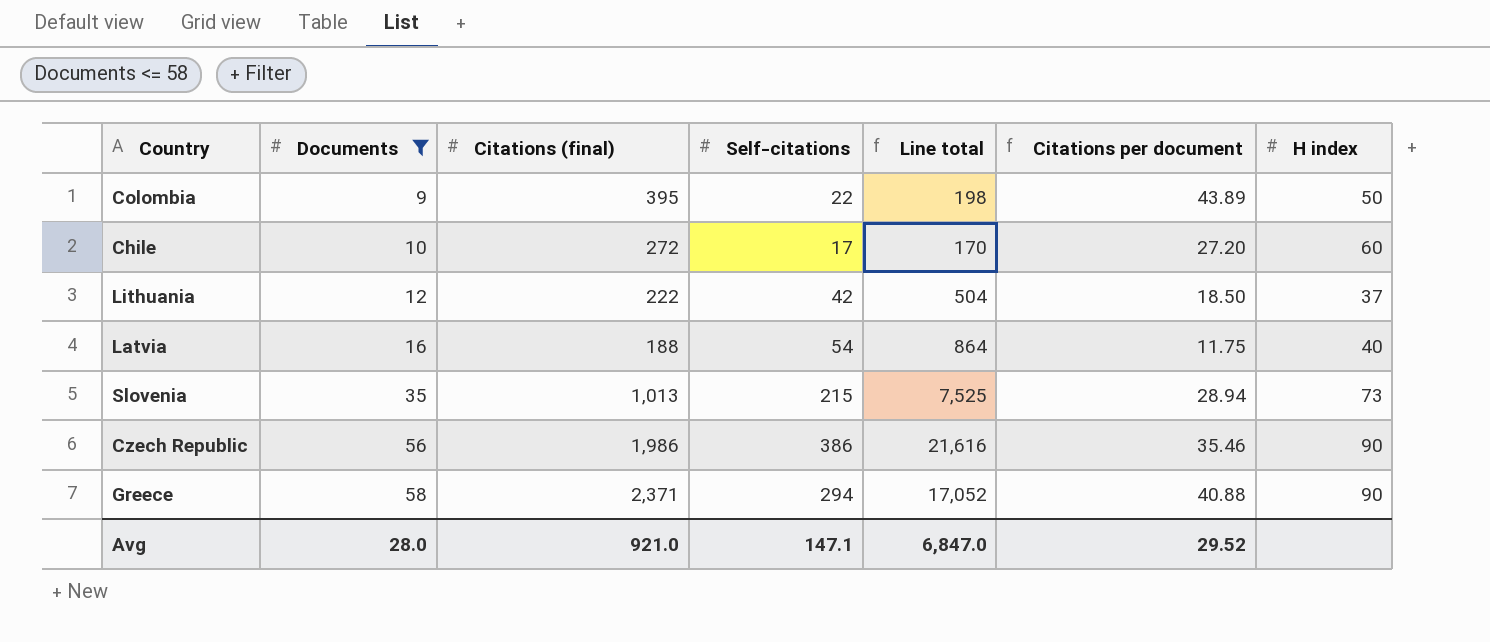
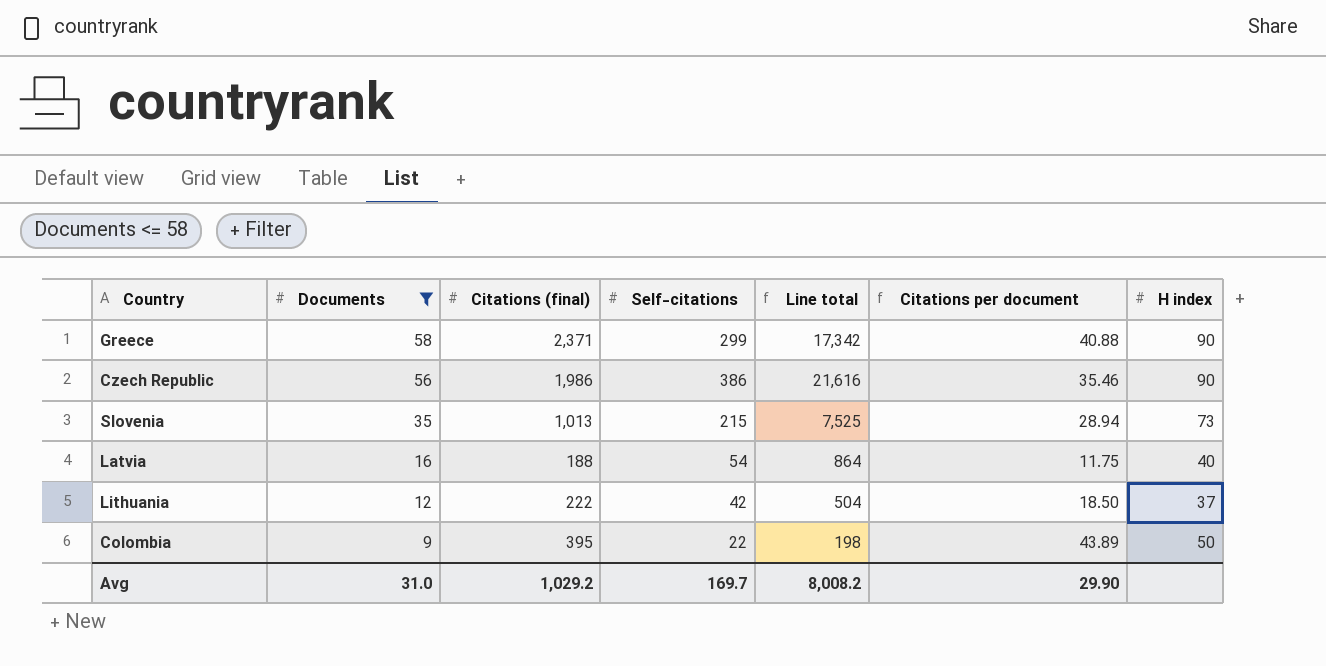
row order: Documents ascending -> Documents descending
row Chile: 10 | 272 | 17 | 170 | 27.20 | 60 -> none
Greece | Self-citations: 294 -> 299
Greece | Line total: 17,052 -> 17,342
Avg | Documents: 28.0 -> 31.0
Avg | Citations (final): 921.0 -> 1,029.2
Avg | Self-citations: 147.1 -> 169.7
Avg | Line total: 6,847.0 -> 8,008.2
Avg | Citations per document: 29.52 -> 29.90

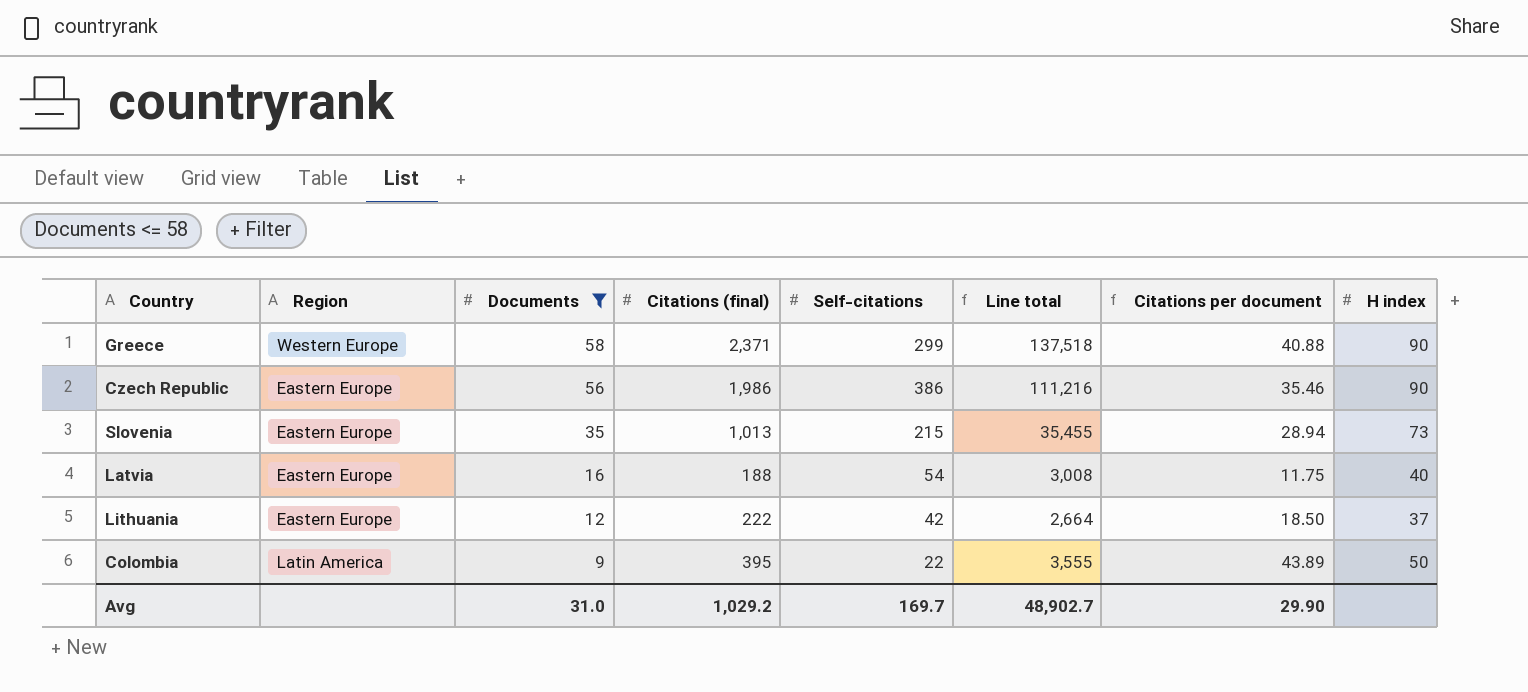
column Region | position: none -> 2
column Line total | formula: [Documents] * [Self-citations] -> [Documents] * [Citations (final)]
Avg | Line total: 8,008.2 -> 48,902.7

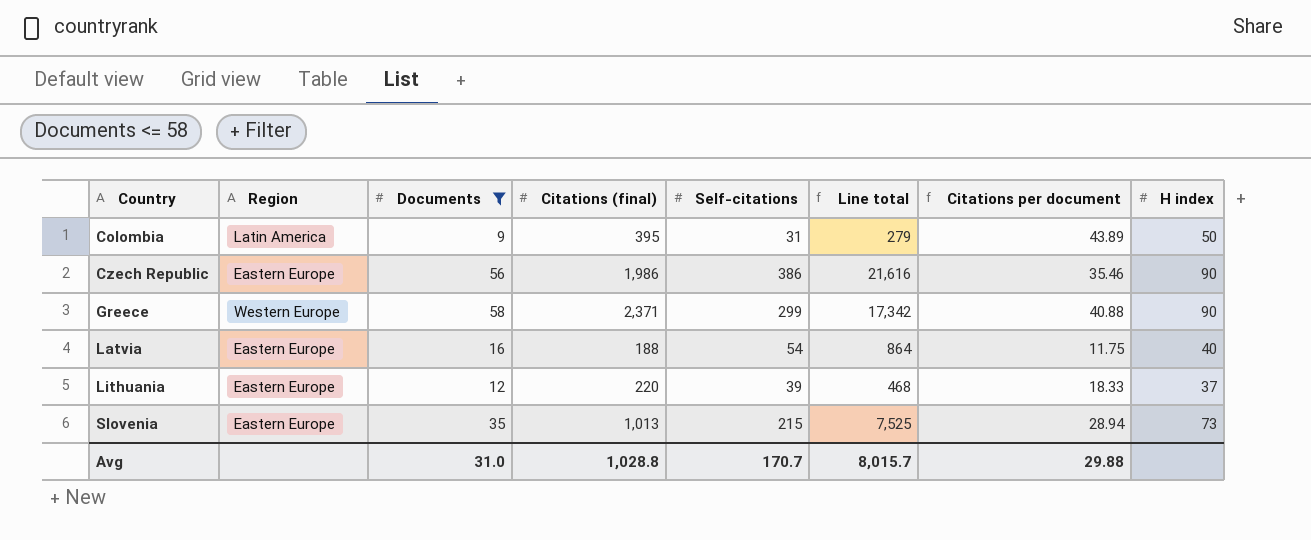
row order: Documents descending -> Country ascending
column Line total | formula: [Documents] * [Citations (final)] -> [Documents] * [Self-citations]
Colombia | Self-citations: 22 -> 31
Lithuania | Citations (final): 222 -> 220
Lithuania | Self-citations: 42 -> 39
Lithuania | Citations per document: 18.50 -> 18.33
Avg | Citations (final): 1,029.2 -> 1,028.8
Avg | Self-citations: 169.7 -> 170.7
Avg | Line total: 48,902.7 -> 8,015.7
Avg | Citations per document: 29.90 -> 29.88

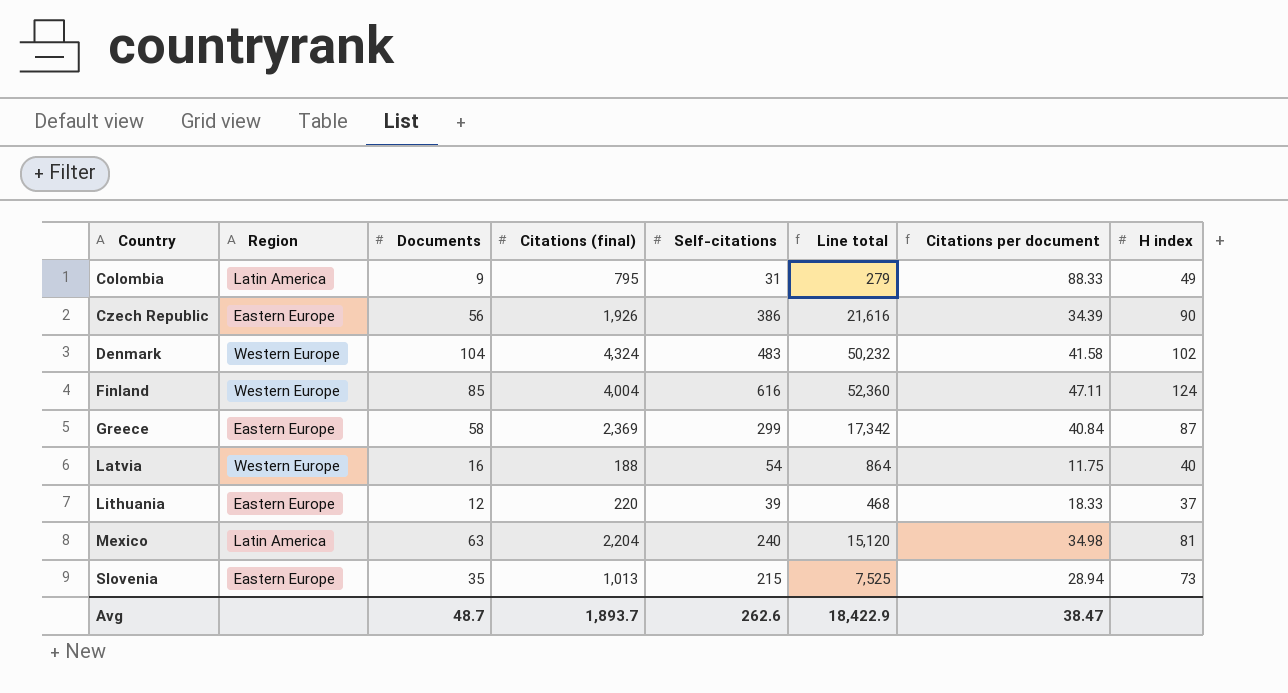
filter: Documents <= 58 -> none
Colombia | Citations (final): 395 -> 795
Colombia | Citations per document: 43.89 -> 88.33
Colombia | H index: 50 -> 49
Czech Republic | Citations (final): 1,986 -> 1,926
Czech Republic | Citations per document: 35.46 -> 34.39
Greece | Region: Western Europe -> Eastern Europe
Greece | Citations (final): 2,371 -> 2,369
Greece | Citations per document: 40.88 -> 40.84
Greece | H index: 90 -> 87
Latvia | Region: Eastern Europe -> Western Europe
Avg | Documents: 31.0 -> 48.7
Avg | Citations (final): 1,028.8 -> 1,893.7
Avg | Self-citations: 170.7 -> 262.6
Avg | Line total: 8,015.7 -> 18,422.9
Avg | Citations per document: 29.88 -> 38.47

